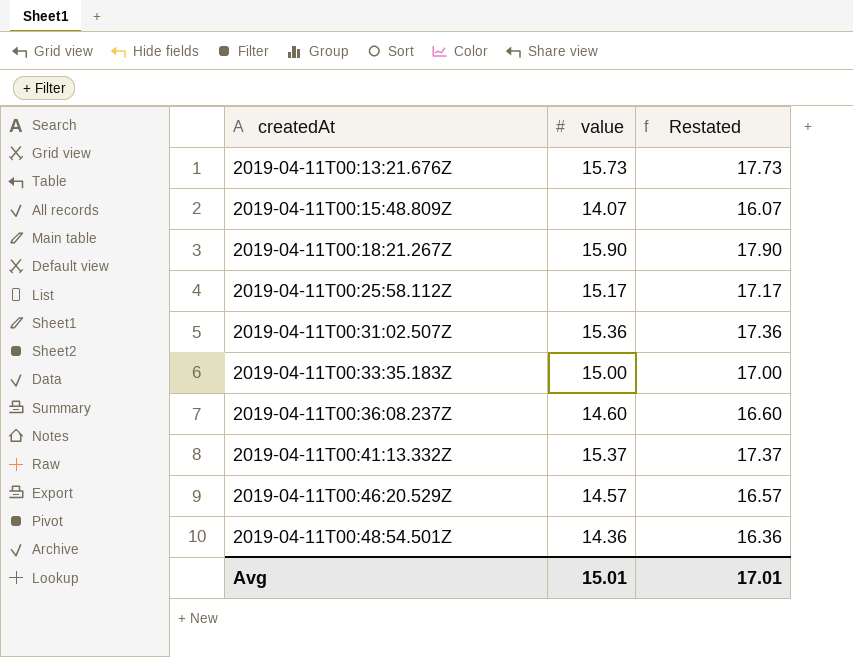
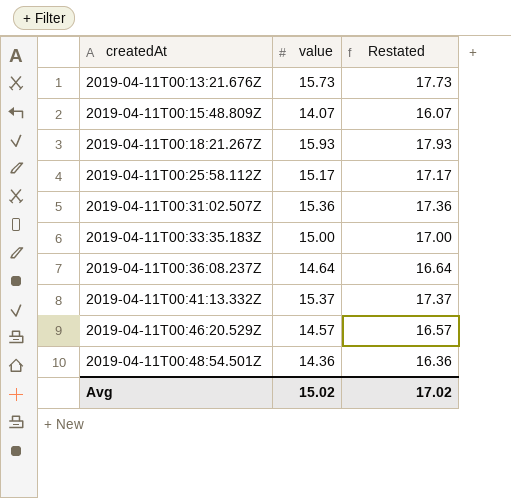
2019-04-11T00:18:21.267Z | value: 15.90 -> 15.93
2019-04-11T00:18:21.267Z | Restated: 17.90 -> 17.93
2019-04-11T00:36:08.237Z | value: 14.60 -> 14.64
2019-04-11T00:36:08.237Z | Restated: 16.60 -> 16.64
Avg | value: 15.01 -> 15.02
Avg | Restated: 17.01 -> 17.02

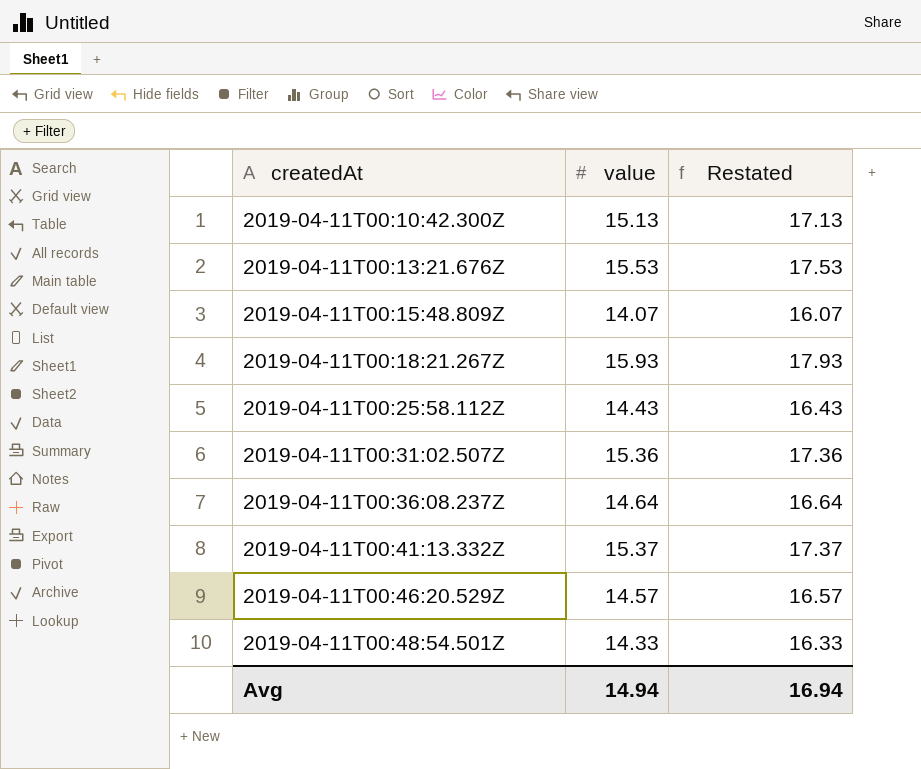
row 2019-04-11T00:33:35.183Z: 15.00 | 17.00 -> none
row 2019-04-11T00:10:42.300Z: none -> 15.13 | 17.13
2019-04-11T00:13:21.676Z | value: 15.73 -> 15.53
2019-04-11T00:13:21.676Z | Restated: 17.73 -> 17.53
2019-04-11T00:25:58.112Z | value: 15.17 -> 14.43
2019-04-11T00:25:58.112Z | Restated: 17.17 -> 16.43
2019-04-11T00:48:54.501Z | value: 14.36 -> 14.33
2019-04-11T00:48:54.501Z | Restated: 16.36 -> 16.33
Avg | value: 15.02 -> 14.94
Avg | Restated: 17.02 -> 16.94

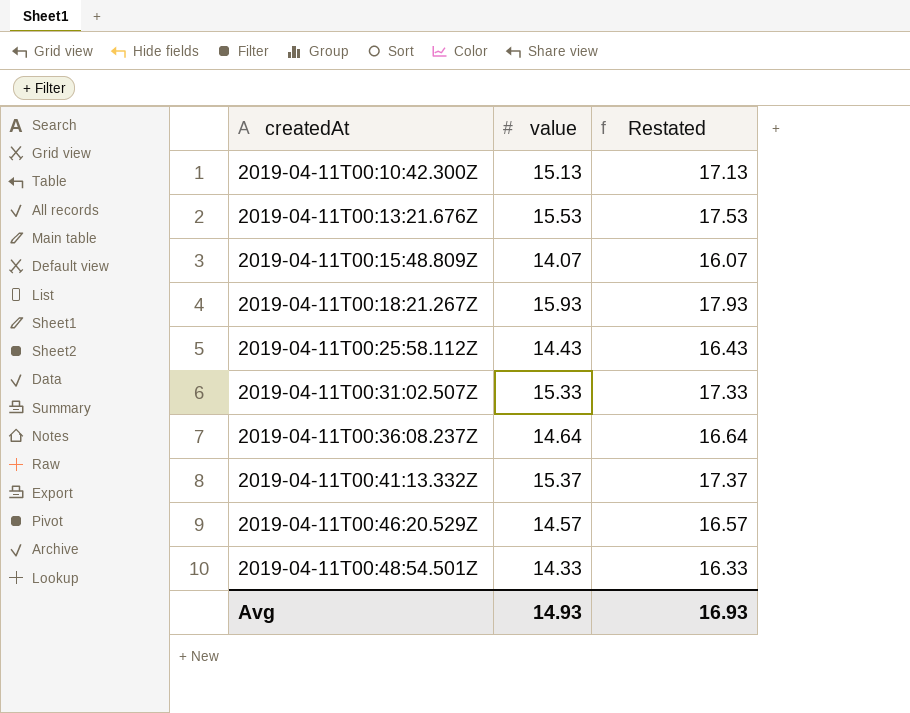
2019-04-11T00:31:02.507Z | value: 15.36 -> 15.33
2019-04-11T00:31:02.507Z | Restated: 17.36 -> 17.33
Avg | value: 14.94 -> 14.93
Avg | Restated: 16.94 -> 16.93

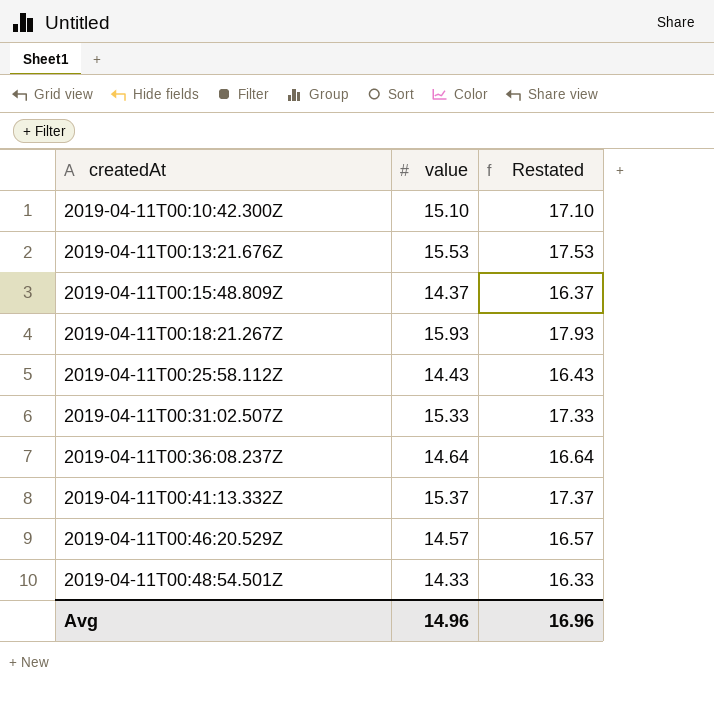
2019-04-11T00:10:42.300Z | value: 15.13 -> 15.10
2019-04-11T00:10:42.300Z | Restated: 17.13 -> 17.10
2019-04-11T00:15:48.809Z | value: 14.07 -> 14.37
2019-04-11T00:15:48.809Z | Restated: 16.07 -> 16.37
Avg | value: 14.93 -> 14.96
Avg | Restated: 16.93 -> 16.96

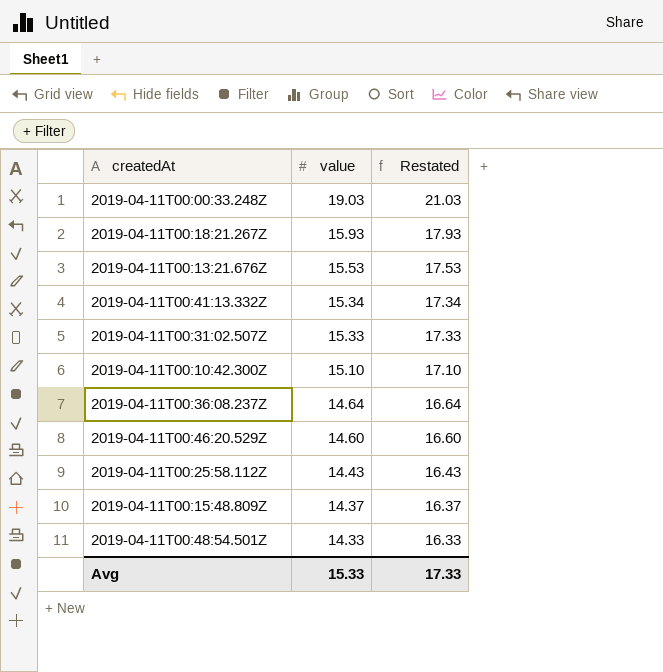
row order: createdAt ascending -> value descending
row 2019-04-11T00:00:33.248Z: none -> 19.03 | 21.03
2019-04-11T00:41:13.332Z | value: 15.37 -> 15.34
2019-04-11T00:41:13.332Z | Restated: 17.37 -> 17.34
2019-04-11T00:46:20.529Z | value: 14.57 -> 14.60
2019-04-11T00:46:20.529Z | Restated: 16.57 -> 16.60
Avg | value: 14.96 -> 15.33
Avg | Restated: 16.96 -> 17.33

